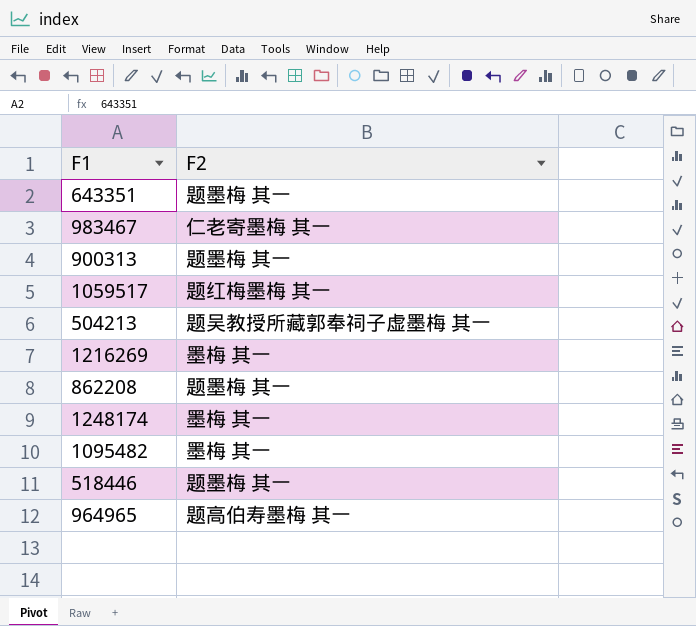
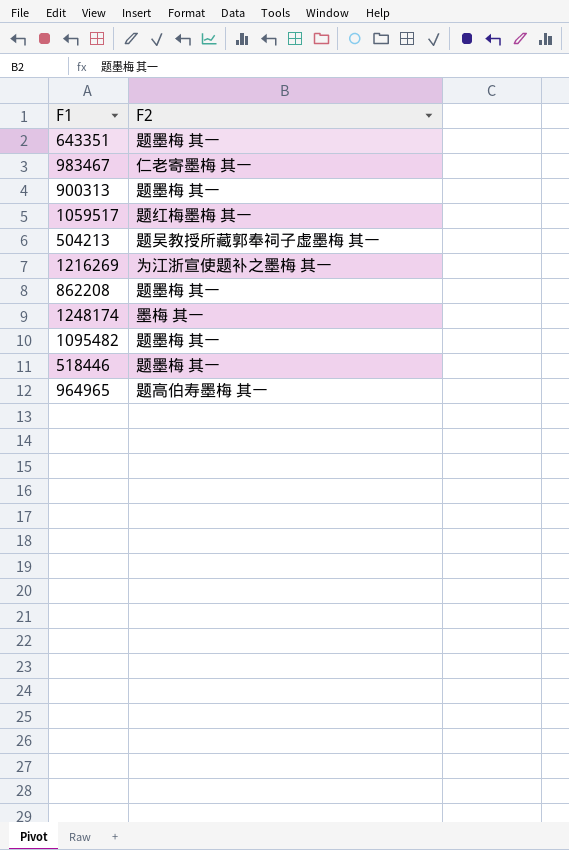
1216269 | F2: 墨梅 其一 -> 为江浙宣使题补之墨梅 其一
1095482 | F2: 墨梅 其一 -> 题墨梅 其一

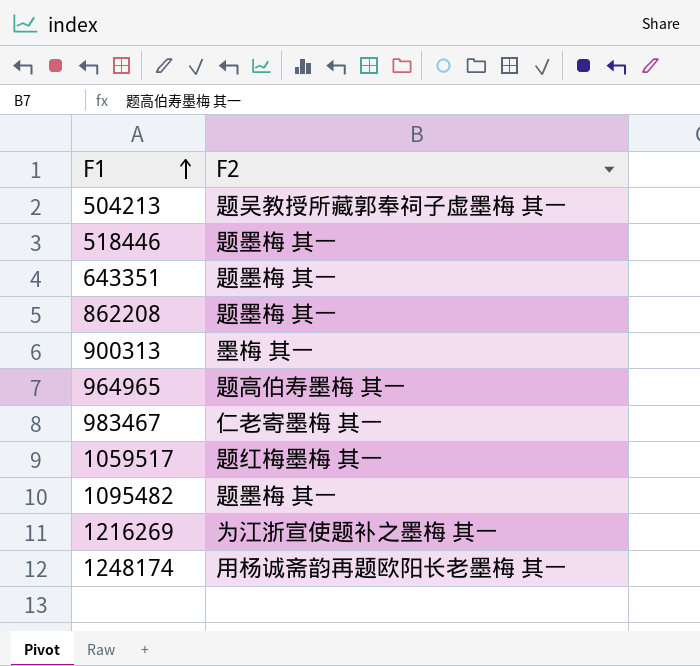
row order: none -> F1 ascending
900313 | F2: 题墨梅 其一 -> 墨梅 其一
1248174 | F2: 墨梅 其一 -> 用杨诚斋韵再题欧阳长老墨梅 其一

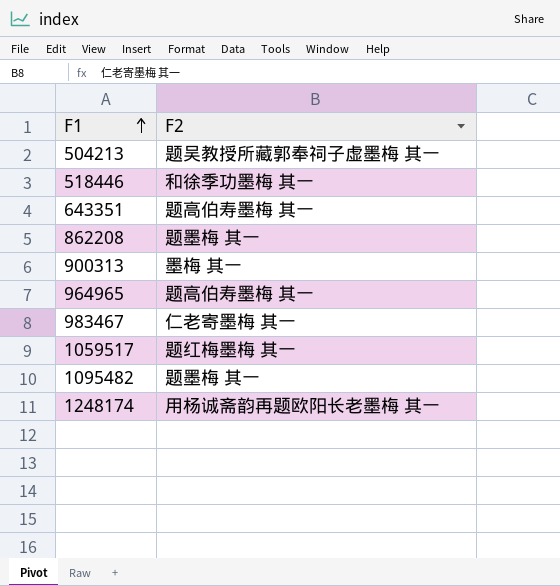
row 1216269: 为江浙宣使题补之墨梅 其一 -> none
518446 | F2: 题墨梅 其一 -> 和徐季功墨梅 其一
643351 | F2: 题墨梅 其一 -> 题高伯寿墨梅 其一

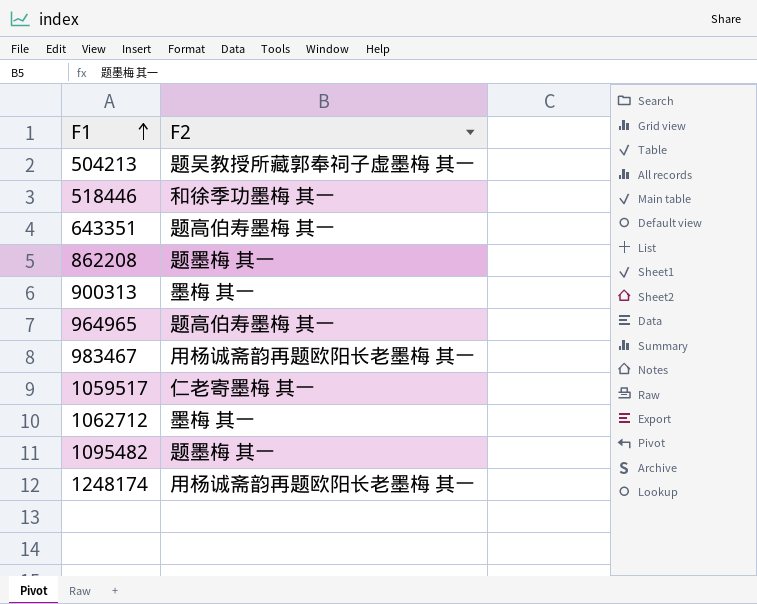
983467 | F2: 仁老寄墨梅 其一 -> 用杨诚斋韵再题欧阳长老墨梅 其一
1059517 | F2: 题红梅墨梅 其一 -> 仁老寄墨梅 其一
row 1062712: none -> 墨梅 其一

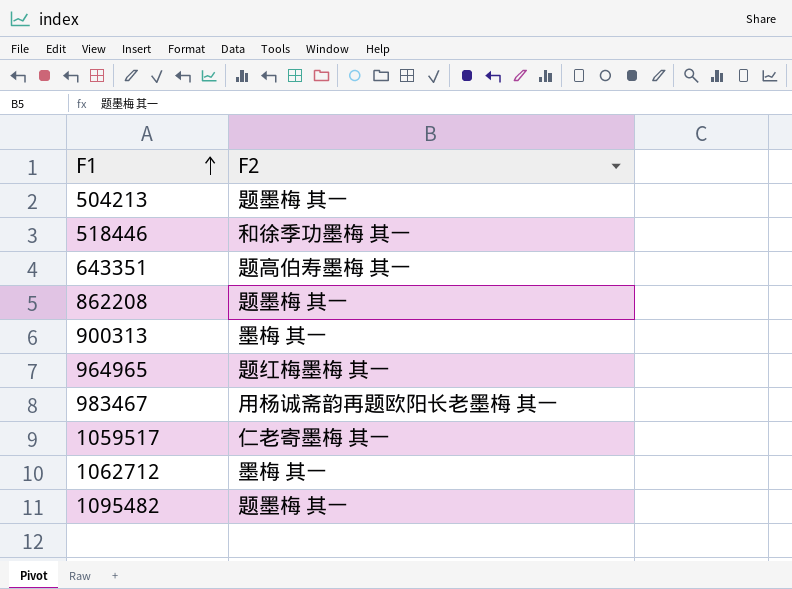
row 1248174: 用杨诚斋韵再题欧阳长老墨梅 其一 -> none
504213 | F2: 题吴教授所藏郭奉祠子虚墨梅 其一 -> 题墨梅 其一
964965 | F2: 题高伯寿墨梅 其一 -> 题红梅墨梅 其一

